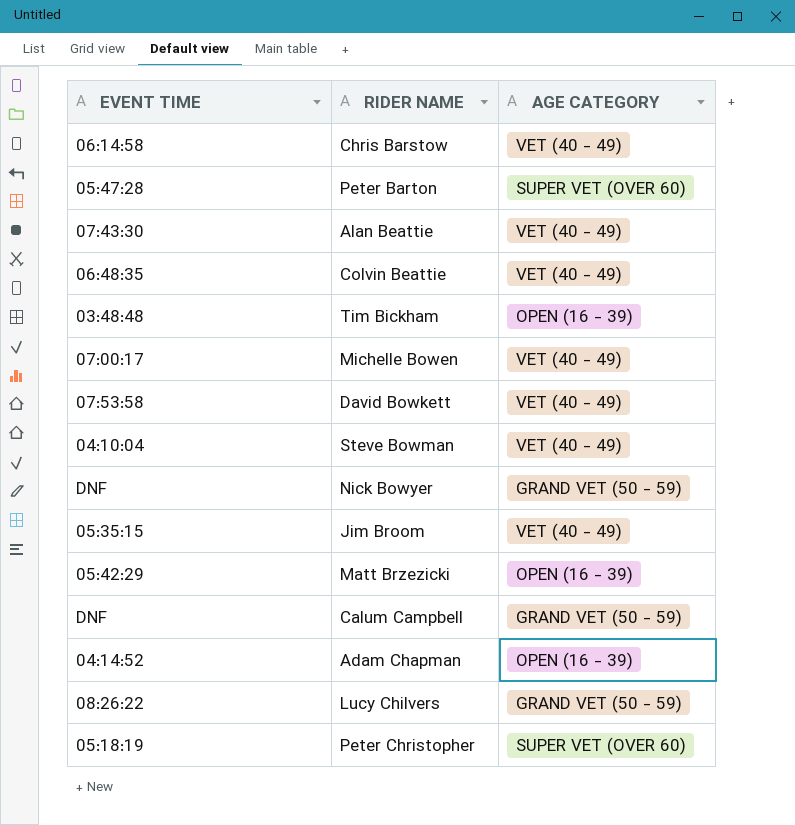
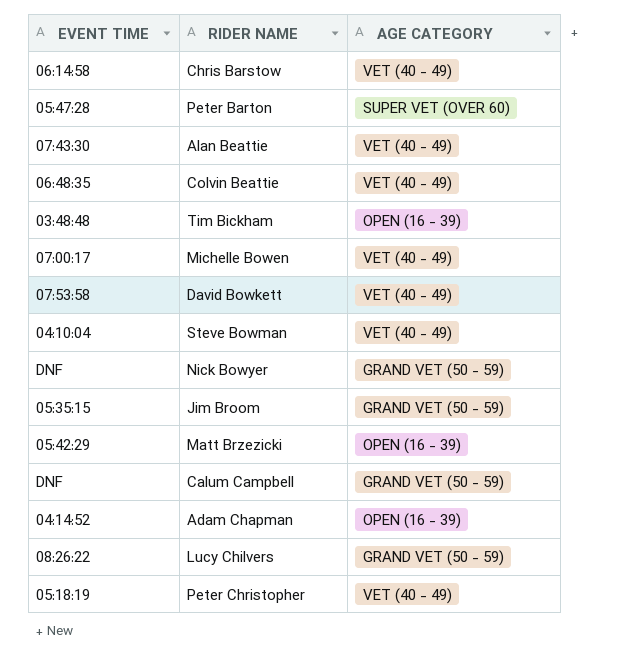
Jim Broom | AGE CATEGORY: VET (40 - 49) -> GRAND VET (50 - 59)
Peter Christopher | AGE CATEGORY: SUPER VET (OVER 60) -> VET (40 - 49)

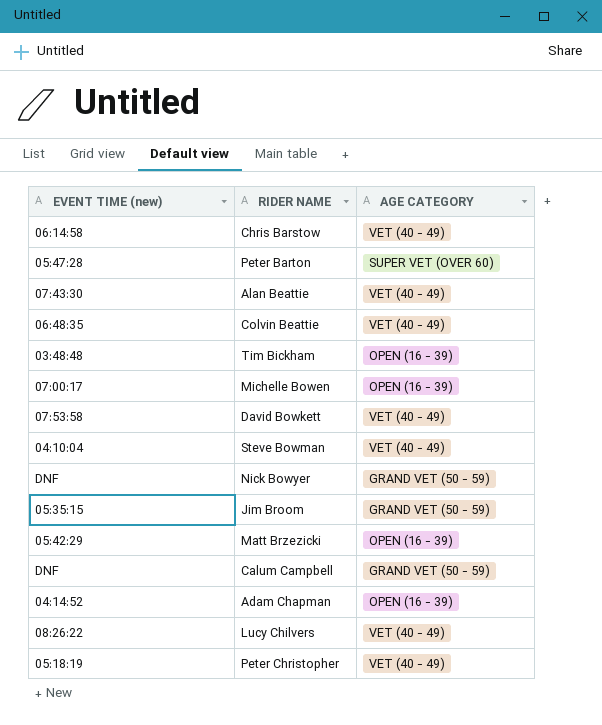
column name: EVENT TIME -> EVENT TIME (new)
Michelle Bowen | AGE CATEGORY: VET (40 - 49) -> OPEN (16 - 39)
Lucy Chilvers | AGE CATEGORY: GRAND VET (50 - 59) -> VET (40 - 49)

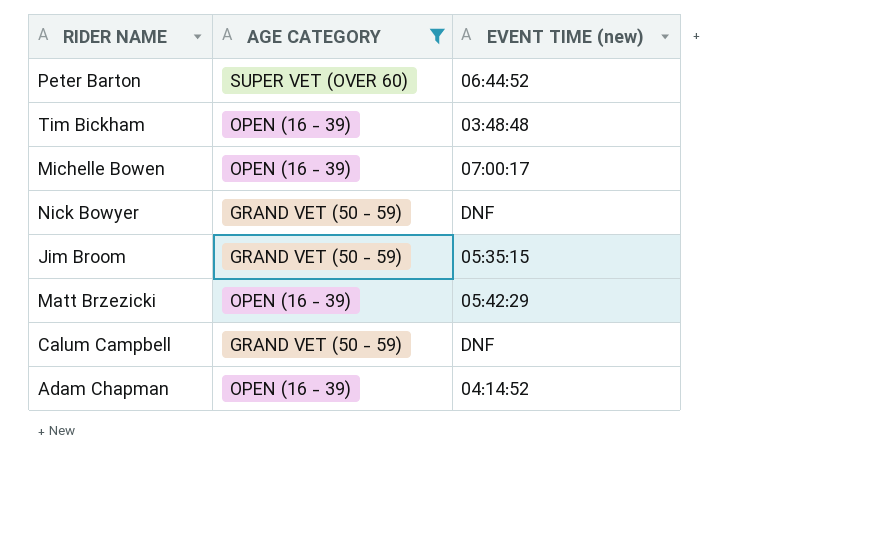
filter: none -> AGE CATEGORY != VET (40 - 49)
column EVENT TIME (new) | position: 1 -> 3
Peter Barton | EVENT TIME (new): 05:47:28 -> 06:44:52

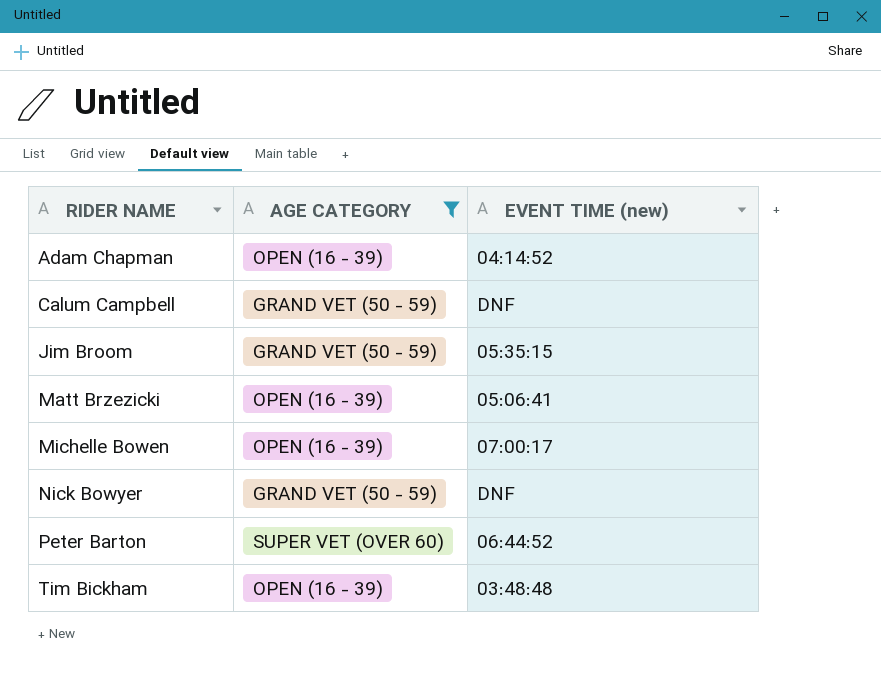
row order: none -> RIDER NAME ascending
Matt Brzezicki | EVENT TIME (new): 05:42:29 -> 05:06:41

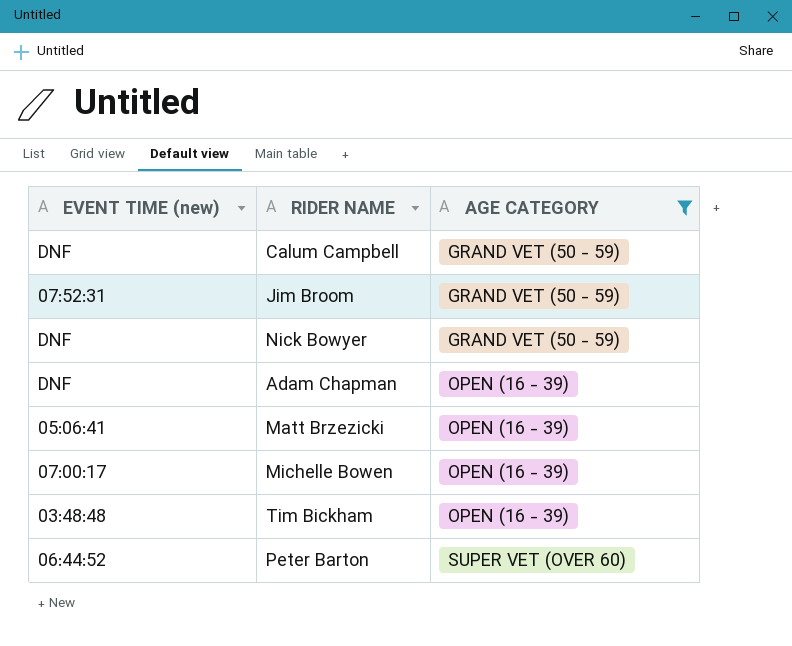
row order: RIDER NAME ascending -> AGE CATEGORY ascending
column EVENT TIME (new) | position: 3 -> 1
Jim Broom | EVENT TIME (new): 05:35:15 -> 07:52:31
Adam Chapman | EVENT TIME (new): 04:14:52 -> DNF

